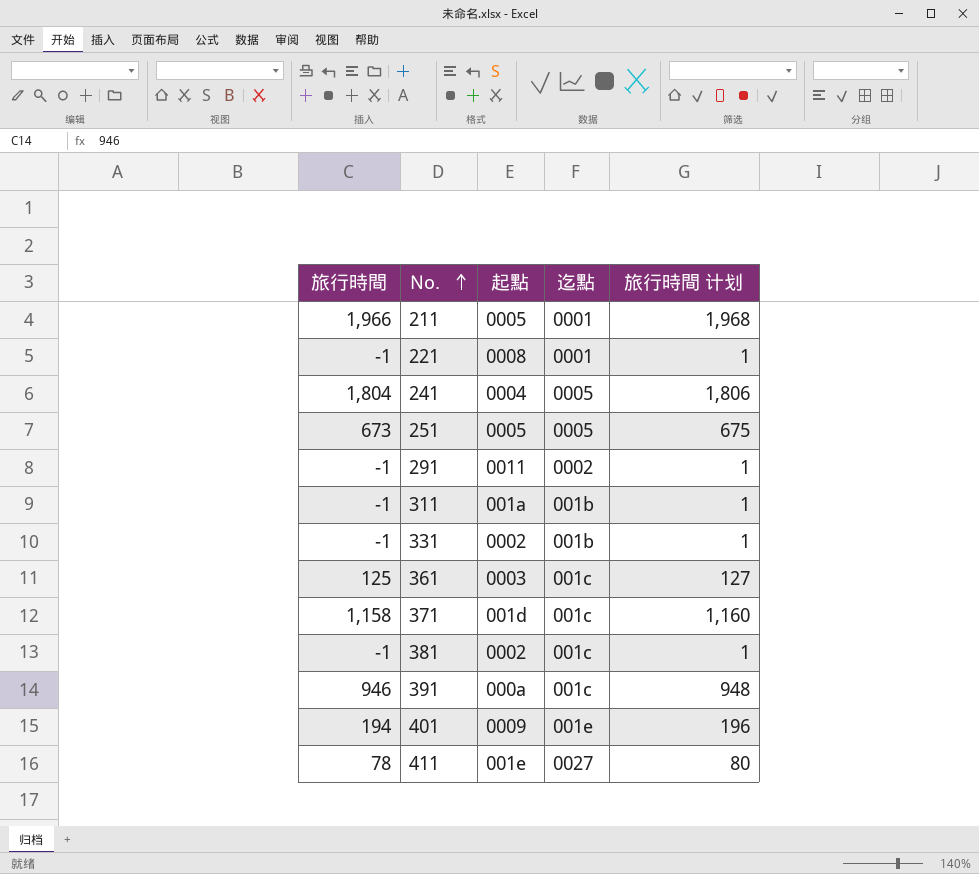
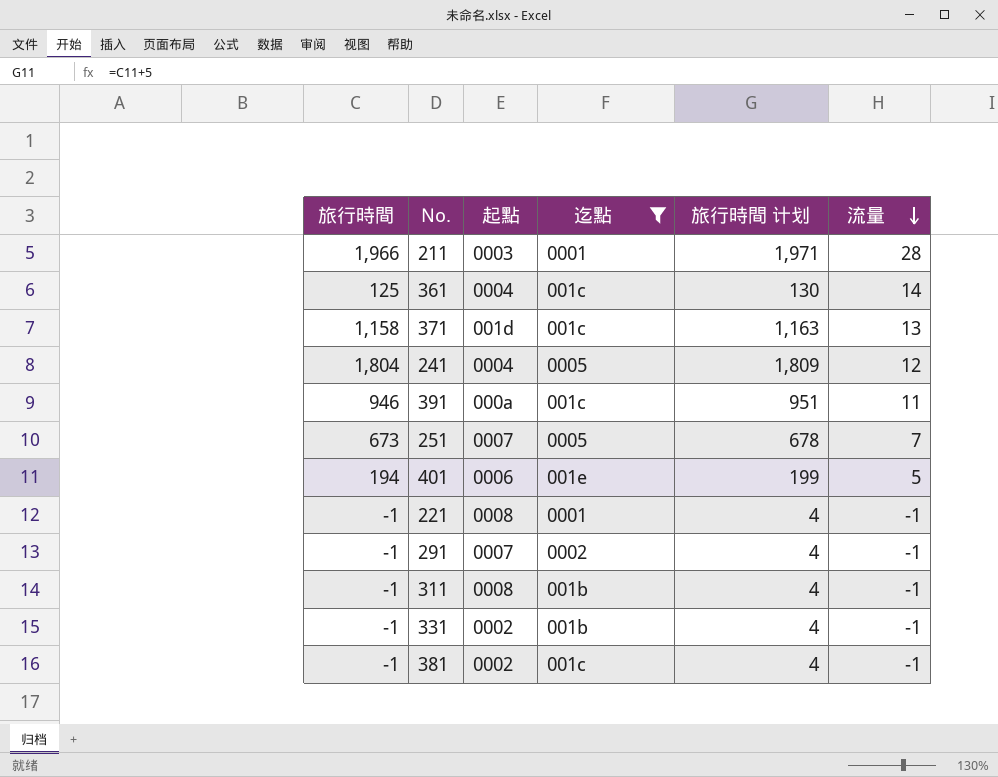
filter: none -> 迄點 != 0027
row order: No. ascending -> 流量 descending
column 旅行時間 计划 | formula: [旅行時間] + 2 -> [旅行時間] + 5
column 流量 | position: none -> 6
211 | 起點: 0005 -> 0003
361 | 起點: 0003 -> 0004
251 | 起點: 0005 -> 0007
401 | 起點: 0009 -> 0006
291 | 起點: 0011 -> 0007
311 | 起點: 001a -> 0008

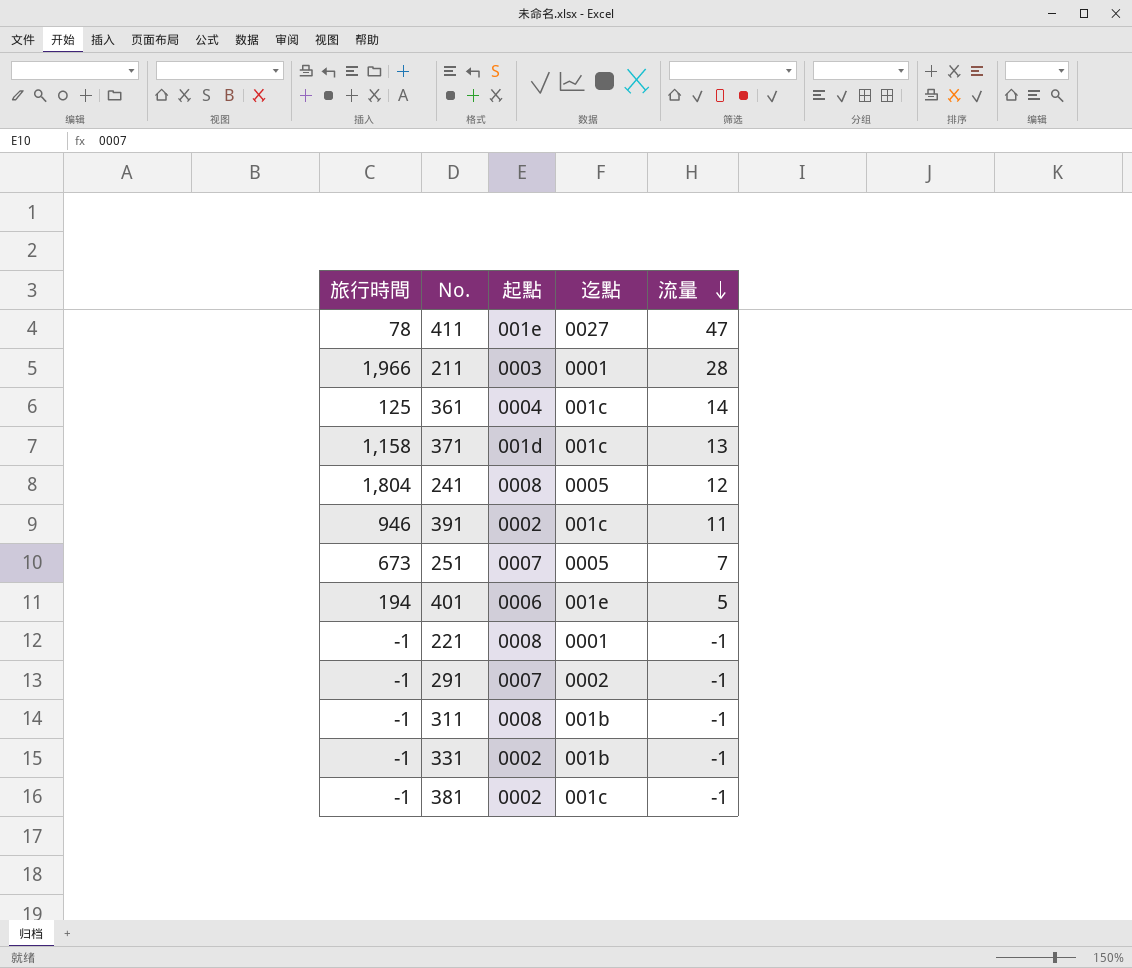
filter: 迄點 != 0027 -> none
column 旅行時間 计划 | formula: [旅行時間] + 5 -> none
241 | 起點: 0004 -> 0008
391 | 起點: 000a -> 0002

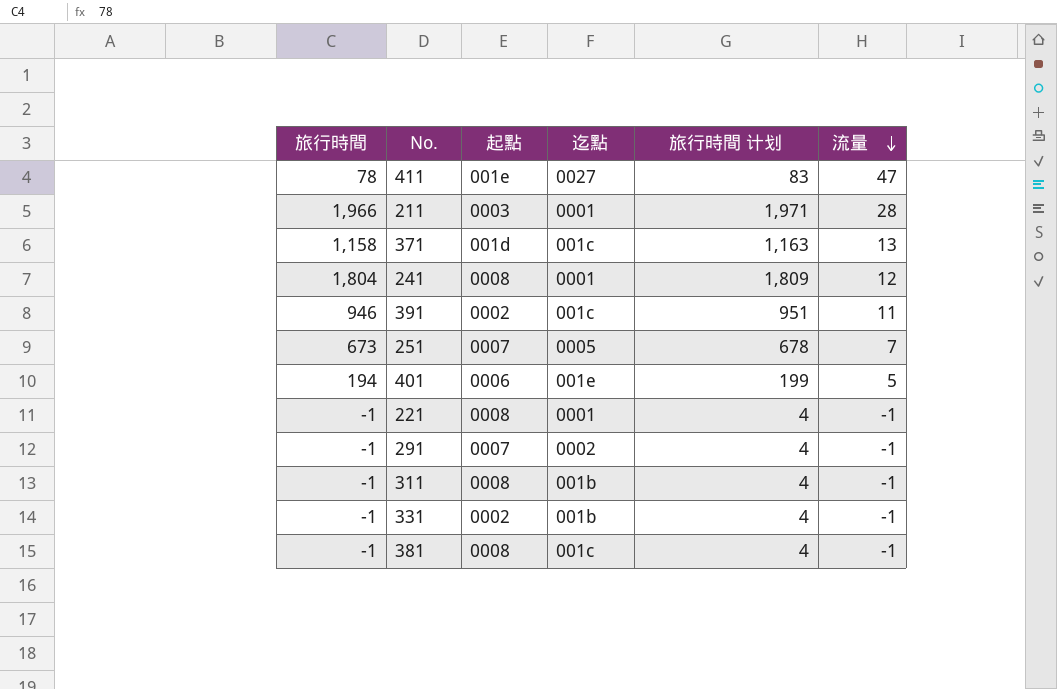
column 旅行時間 计划 | formula: none -> [旅行時間] + 5
row 361: 125 | 0004 | 001c | 14 -> none
241 | 迄點: 0005 -> 0001
381 | 起點: 0002 -> 0008

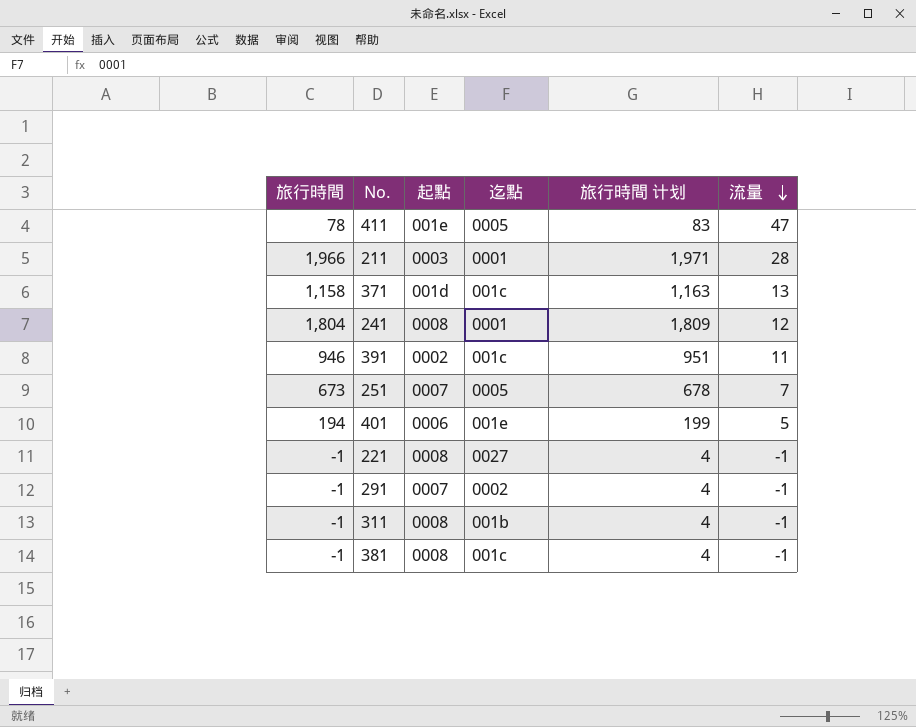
row 331: -1 | 0002 | 001b | 4 | -1 -> none
411 | 迄點: 0027 -> 0005
221 | 迄點: 0001 -> 0027

